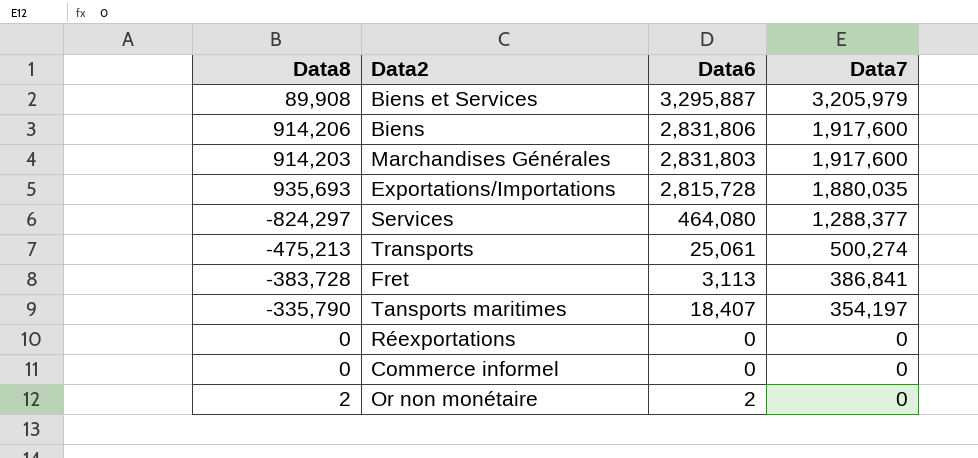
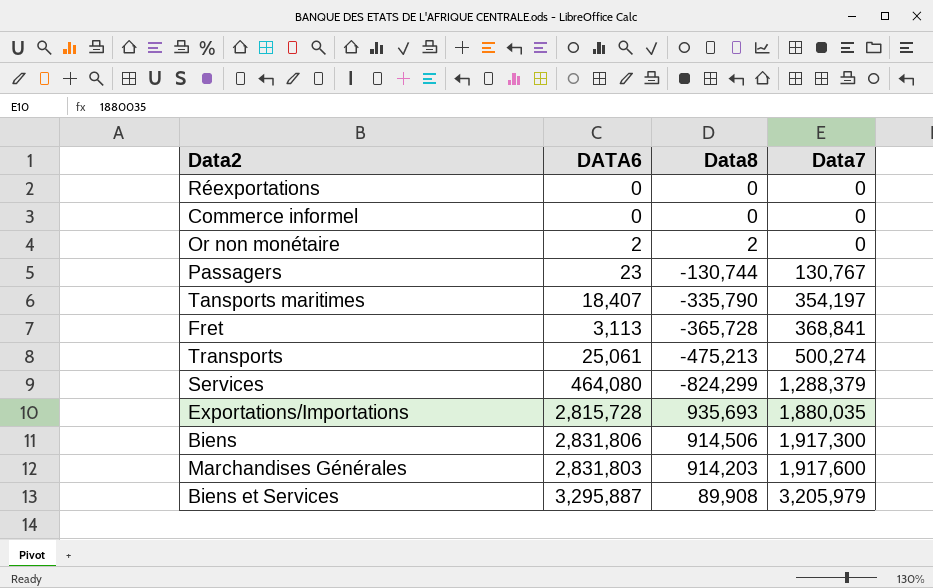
row order: Data7 descending -> Data7 ascending
column name: Data6 -> DATA6
column Data8 | position: 1 -> 3
row Passagers: none -> 23 | -130,744 | 130,767
Fret | Data8: -383,728 -> -365,728
Fret | Data7: 386,841 -> 368,841
Services | Data8: -824,297 -> -824,299
Services | Data7: 1,288,377 -> 1,288,379
Biens | Data8: 914,206 -> 914,506
Biens | Data7: 1,917,600 -> 1,917,300

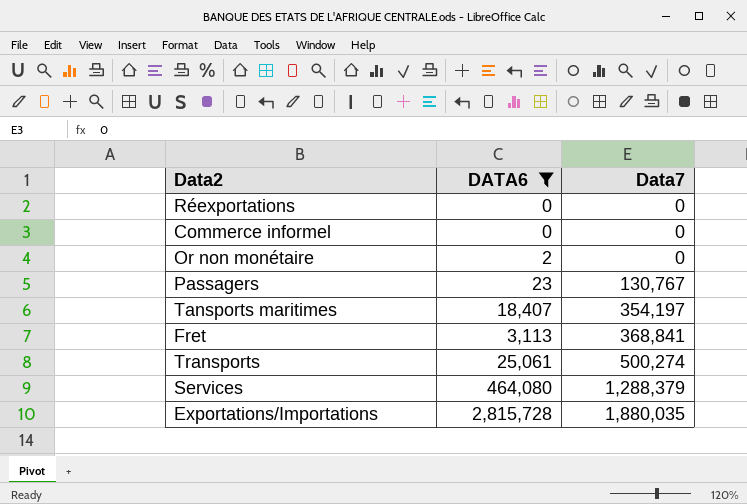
filter: none -> DATA6 <= 2,815,728
column Data8 | formula: [DATA6] - [Data7] -> none

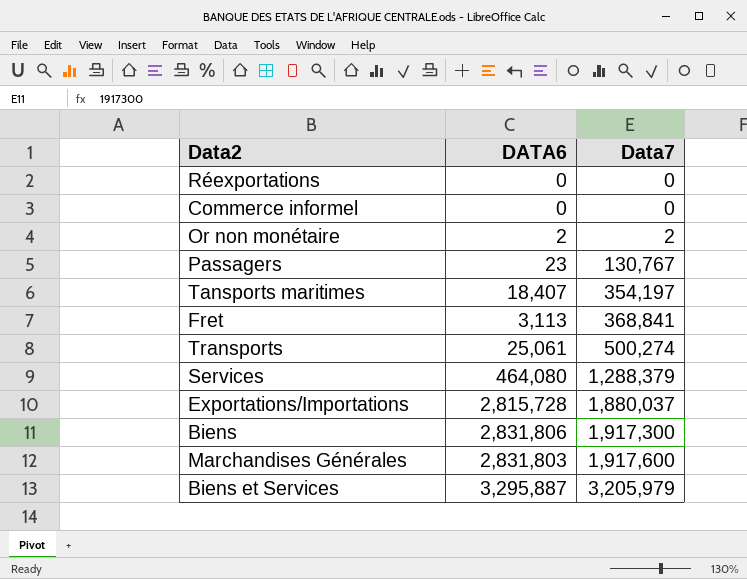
filter: DATA6 <= 2,815,728 -> none
Or non monétaire | Data7: 0 -> 2
Exportations/Importations | Data7: 1,880,035 -> 1,880,037

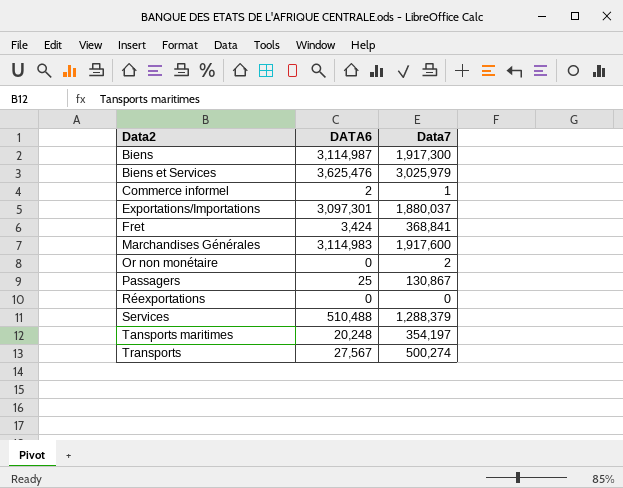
row order: Data7 ascending -> Data2 ascending
Biens | DATA6: 2,831,806 -> 3,114,987
Biens et Services | DATA6: 3,295,887 -> 3,625,476
Biens et Services | Data7: 3,205,979 -> 3,025,979
Commerce informel | DATA6: 0 -> 2
Commerce informel | Data7: 0 -> 1
Exportations/Importations | DATA6: 2,815,728 -> 3,097,301
Fret | DATA6: 3,113 -> 3,424
Marchandises Générales | DATA6: 2,831,803 -> 3,114,983
Or non monétaire | DATA6: 2 -> 0
Passagers | DATA6: 23 -> 25
Passagers | Data7: 130,767 -> 130,867
Services | DATA6: 464,080 -> 510,488
Tansports maritimes | DATA6: 18,407 -> 20,248
Transports | DATA6: 25,061 -> 27,567

